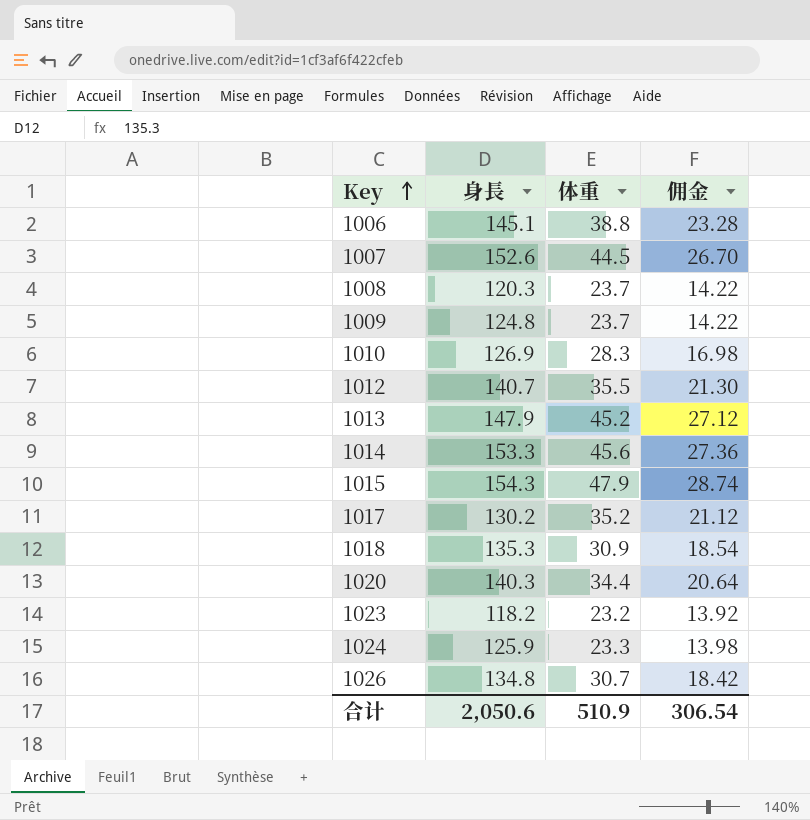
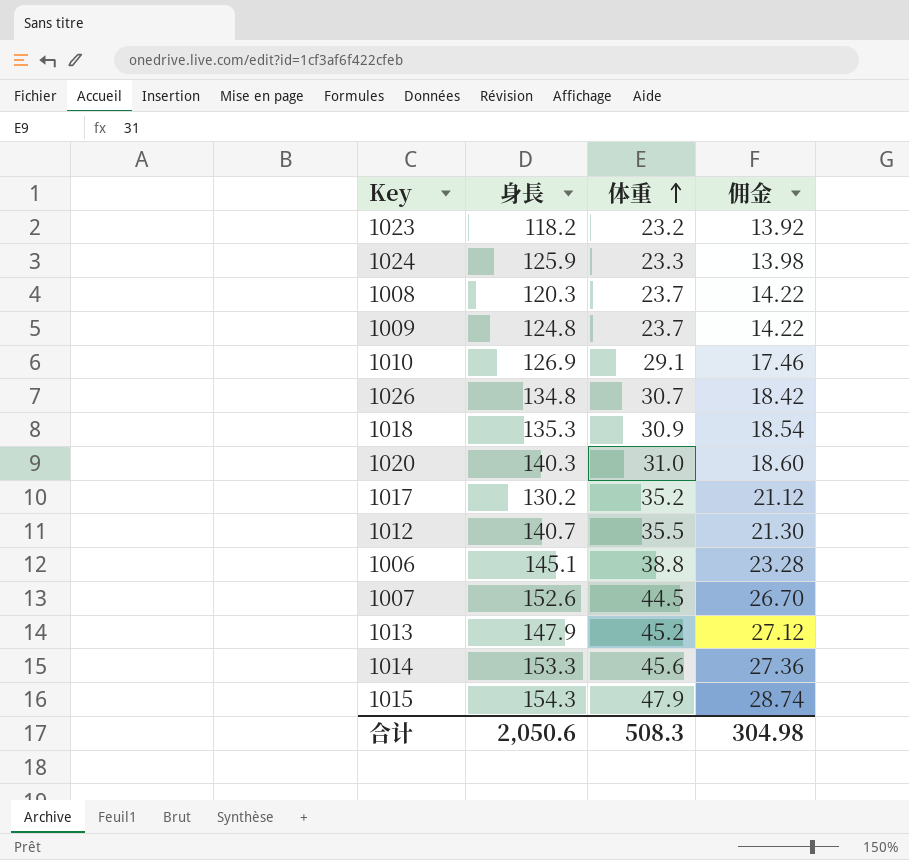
row order: Key ascending -> 体重 ascending
1010 | 体重: 28.3 -> 29.1
1010 | 佣金: 16.98 -> 17.46
1020 | 体重: 34.4 -> 31.0
1020 | 佣金: 20.64 -> 18.60
合计 | 体重: 510.9 -> 508.3
合计 | 佣金: 306.54 -> 304.98

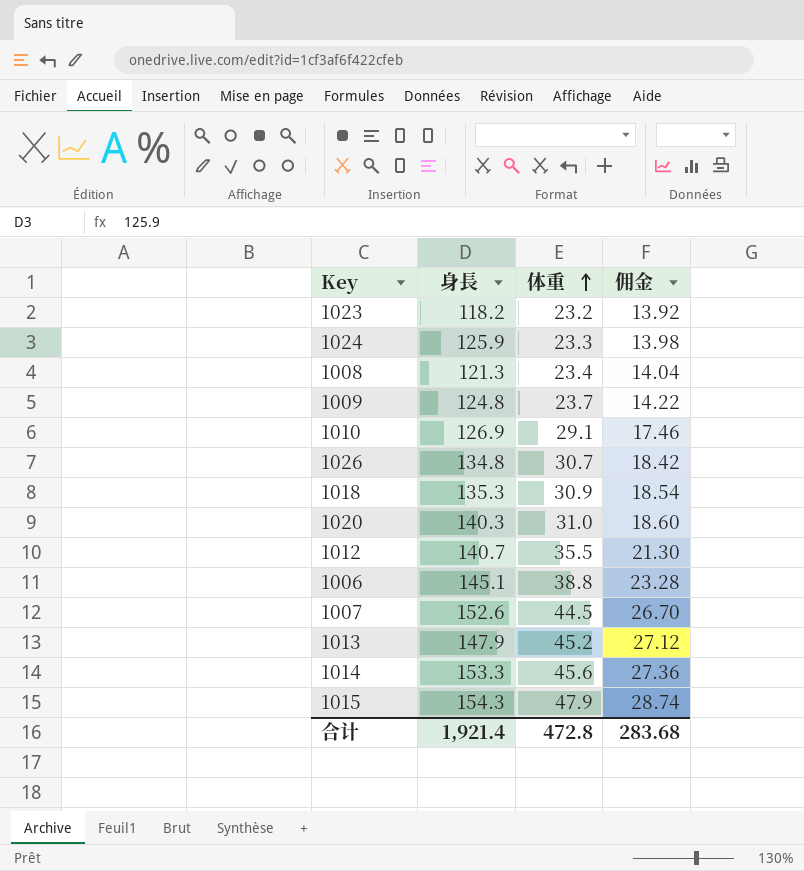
row 1017: 130.2 | 35.2 | 21.12 -> none
1008 | 身長: 120.3 -> 121.3
1008 | 体重: 23.7 -> 23.4
1008 | 佣金: 14.22 -> 14.04
合计 | 身長: 2,050.6 -> 1,921.4
合计 | 体重: 508.3 -> 472.8
合计 | 佣金: 304.98 -> 283.68

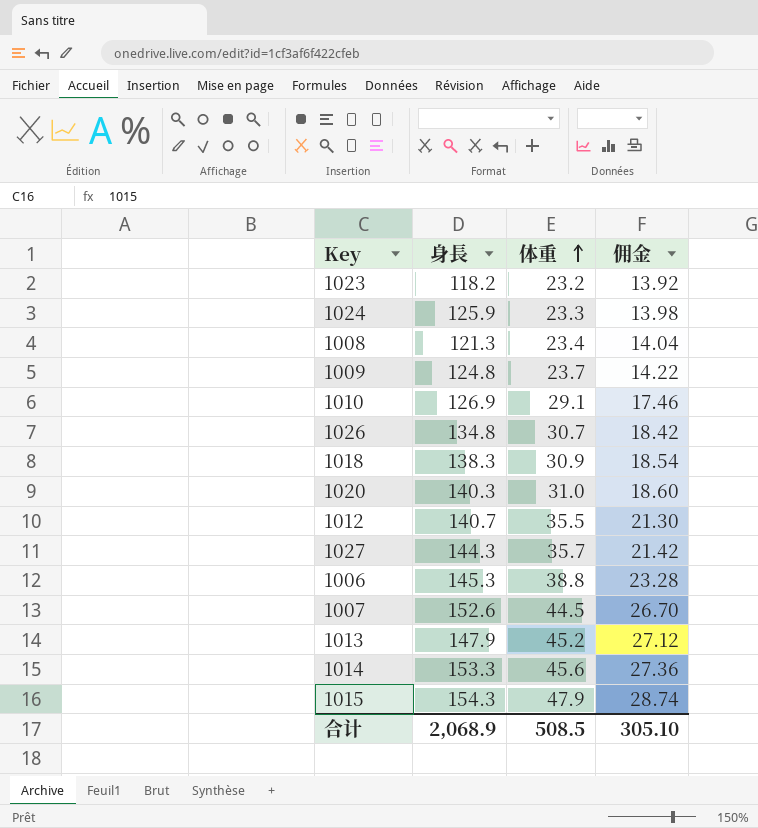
1018 | 身長: 135.3 -> 138.3
row 1027: none -> 144.3 | 35.7 | 21.42
1006 | 身長: 145.1 -> 145.3
合计 | 身長: 1,921.4 -> 2,068.9
合计 | 体重: 472.8 -> 508.5
合计 | 佣金: 283.68 -> 305.10

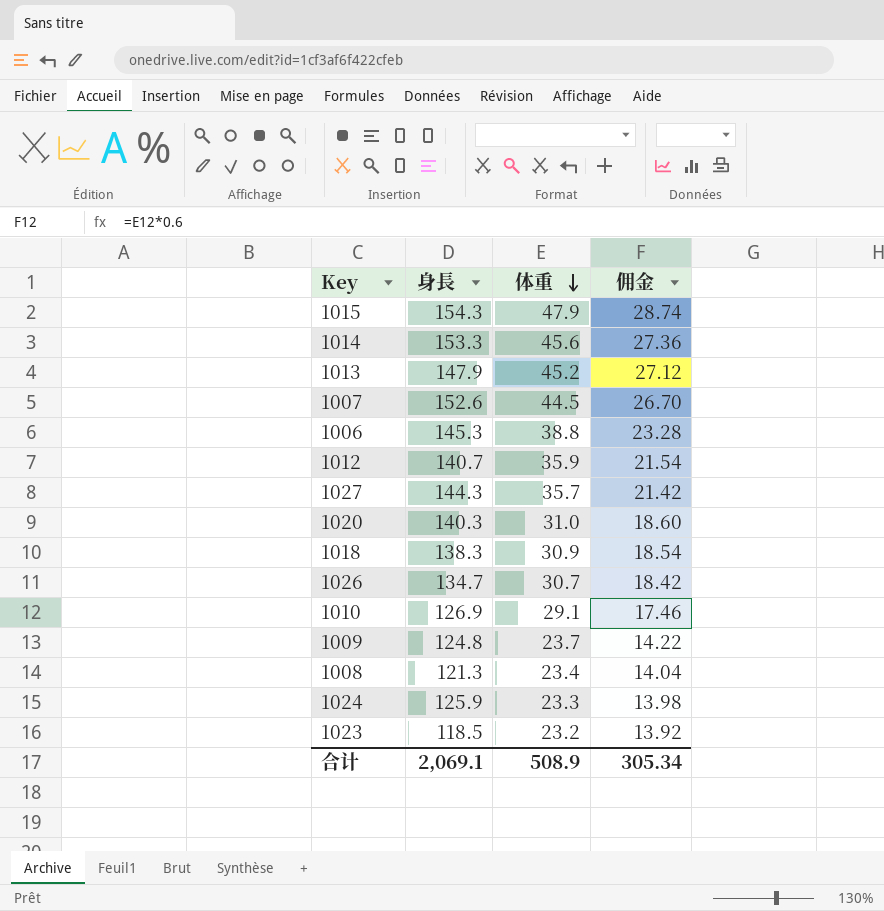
row order: 体重 ascending -> 体重 descending
1012 | 体重: 35.5 -> 35.9
1012 | 佣金: 21.30 -> 21.54
1026 | 身長: 134.8 -> 134.7
1023 | 身長: 118.2 -> 118.5
合计 | 身長: 2,068.9 -> 2,069.1
合计 | 体重: 508.5 -> 508.9
合计 | 佣金: 305.10 -> 305.34

